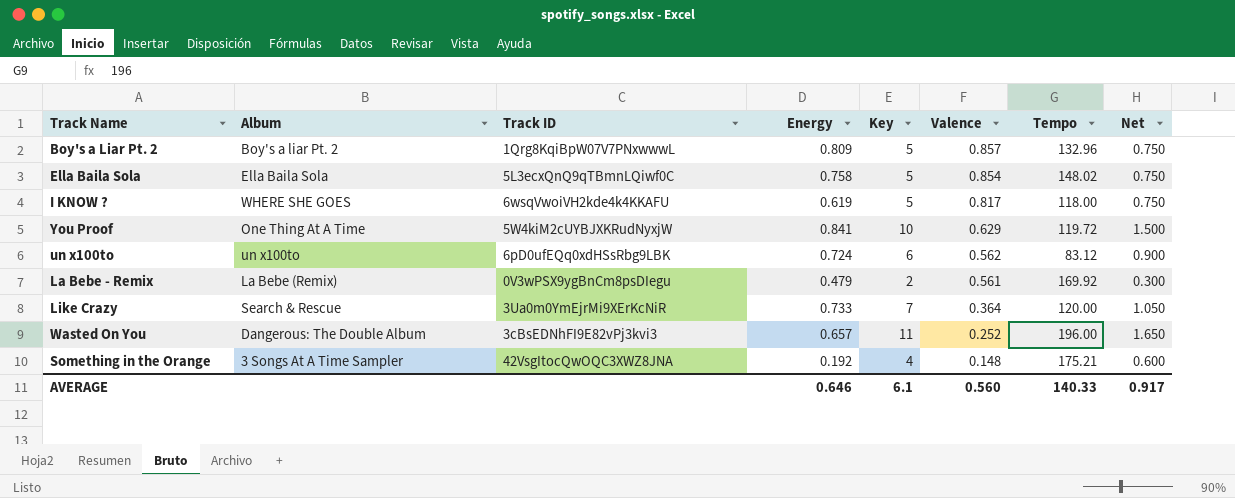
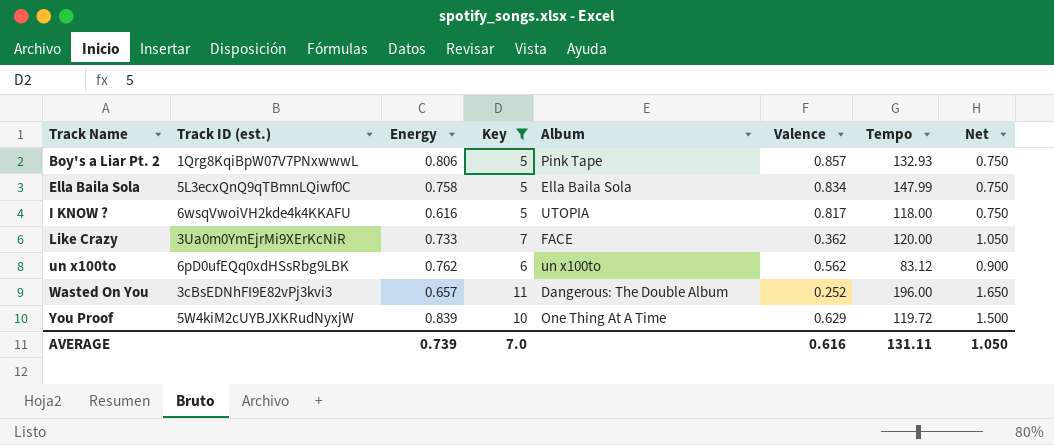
filter: none -> Key >= 5
row order: Valence descending -> Track Name ascending
column name: Track ID -> Track ID (est.)
column Album | position: 2 -> 5
Boy's a Liar Pt. 2 | Energy: 0.809 -> 0.806
Boy's a Liar Pt. 2 | Album: Boy's a liar Pt. 2 -> Pink Tape
Boy's a Liar Pt. 2 | Tempo: 132.96 -> 132.93
Ella Baila Sola | Valence: 0.854 -> 0.834
Ella Baila Sola | Tempo: 148.02 -> 147.99
I KNOW ? | Energy: 0.619 -> 0.616
I KNOW ? | Album: WHERE SHE GOES -> UTOPIA
Like Crazy | Album: Search & Rescue -> FACE
Like Crazy | Valence: 0.364 -> 0.362
un x100to | Energy: 0.724 -> 0.762
You Proof | Energy: 0.841 -> 0.839
AVERAGE | Energy: 0.646 -> 0.739
AVERAGE | Key: 6.1 -> 7.0
AVERAGE | Valence: 0.560 -> 0.616
AVERAGE | Tempo: 140.33 -> 131.11
AVERAGE | Net: 0.917 -> 1.050

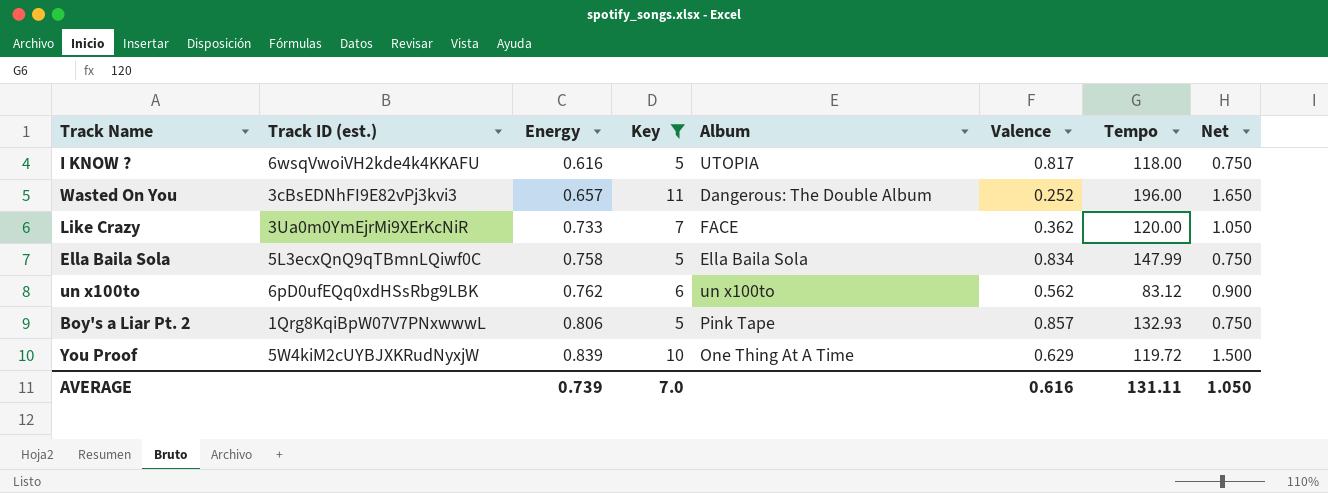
row order: Track Name ascending -> Energy ascending

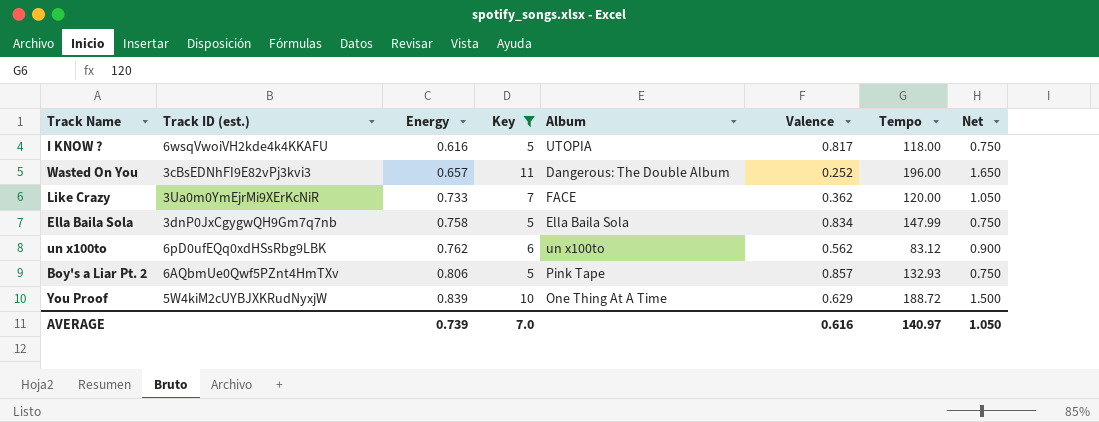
Ella Baila Sola | Track ID (est.): 5L3ecxQnQ9qTBmnLQiwf0C -> 3dnP0JxCgygwQH9Gm7q7nb
Boy's a Liar Pt. 2 | Track ID (est.): 1Qrg8KqiBpW07V7PNxwwwL -> 6AQbmUe0Qwf5PZnt4HmTXv
You Proof | Tempo: 119.72 -> 188.72
AVERAGE | Tempo: 131.11 -> 140.97

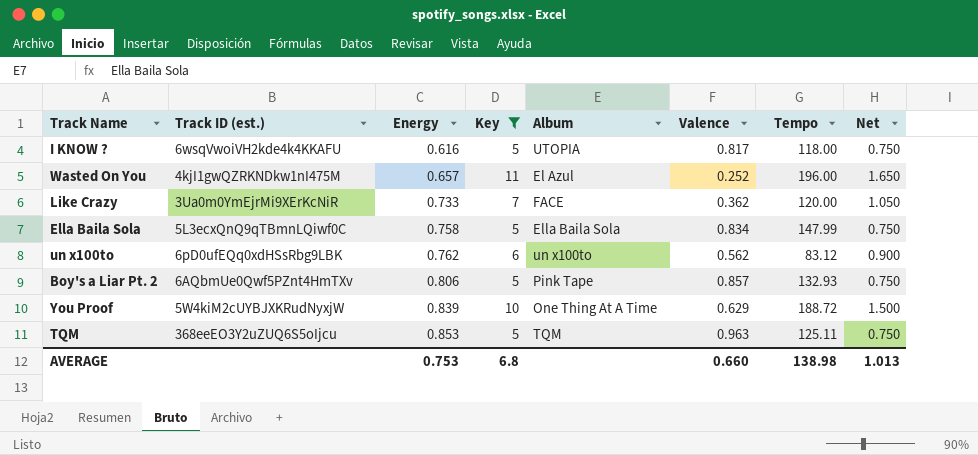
Wasted On You | Track ID (est.): 3cBsEDNhFI9E82vPj3kvi3 -> 4kjI1gwQZRKNDkw1nI475M
Wasted On You | Album: Dangerous: The Double Album -> El Azul
Ella Baila Sola | Track ID (est.): 3dnP0JxCgygwQH9Gm7q7nb -> 5L3ecxQnQ9qTBmnLQiwf0C
row TQM: none -> 368eeEO3Y2uZUQ6S5oIjcu | 0.853 | 5 | TQM | 0.963 | 125.11 | 0.750
AVERAGE | Energy: 0.739 -> 0.753
AVERAGE | Key: 7.0 -> 6.8
AVERAGE | Valence: 0.616 -> 0.660
AVERAGE | Tempo: 140.97 -> 138.98
AVERAGE | Net: 1.050 -> 1.013

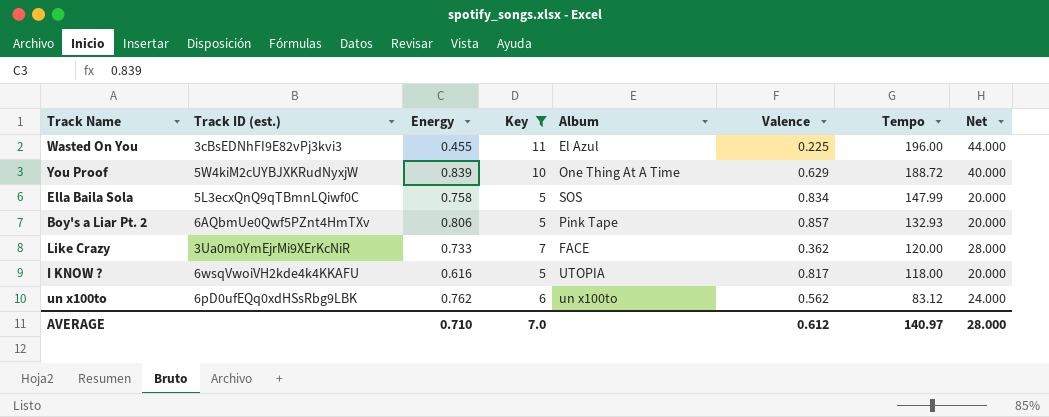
row order: Energy ascending -> Tempo descending
column Net | formula: [Key] * 0.15 -> [Key] * 4
row TQM: 368eeEO3Y2uZUQ6S5oIjcu | 0.853 | 5 | TQM | 0.963 | 125.11 | 0.750 -> none
Wasted On You | Track ID (est.): 4kjI1gwQZRKNDkw1nI475M -> 3cBsEDNhFI9E82vPj3kvi3
Wasted On You | Energy: 0.657 -> 0.455
Wasted On You | Valence: 0.252 -> 0.225
Ella Baila Sola | Album: Ella Baila Sola -> SOS
AVERAGE | Energy: 0.753 -> 0.710
AVERAGE | Key: 6.8 -> 7.0
AVERAGE | Valence: 0.660 -> 0.612
AVERAGE | Tempo: 138.98 -> 140.97
AVERAGE | Net: 1.013 -> 28.000

